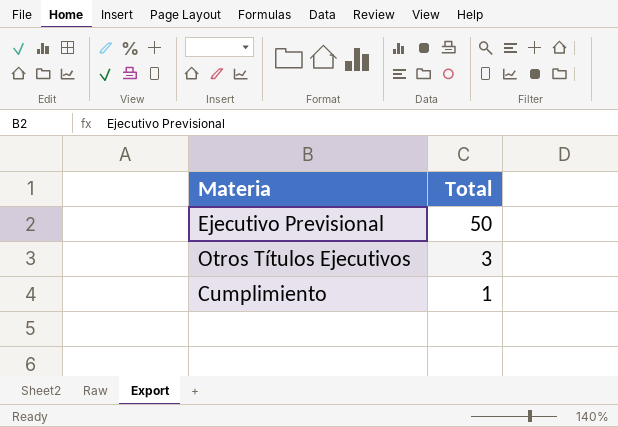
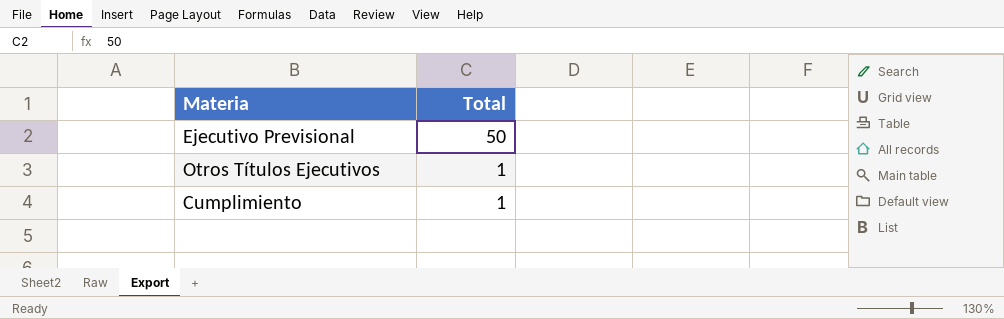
Otros Títulos Ejecutivos | Total: 3 -> 1

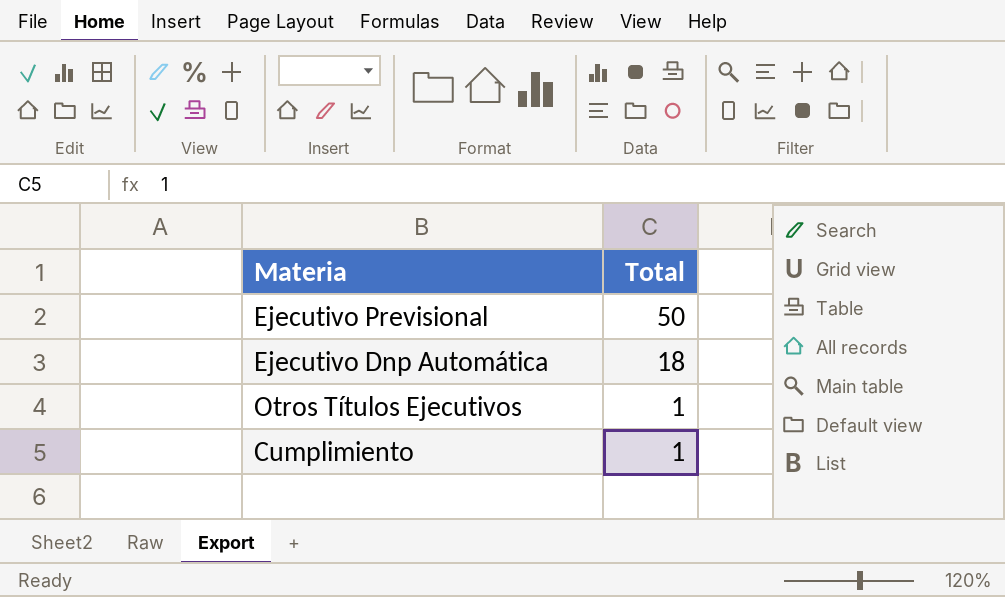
row Ejecutivo Dnp Automática: none -> 18

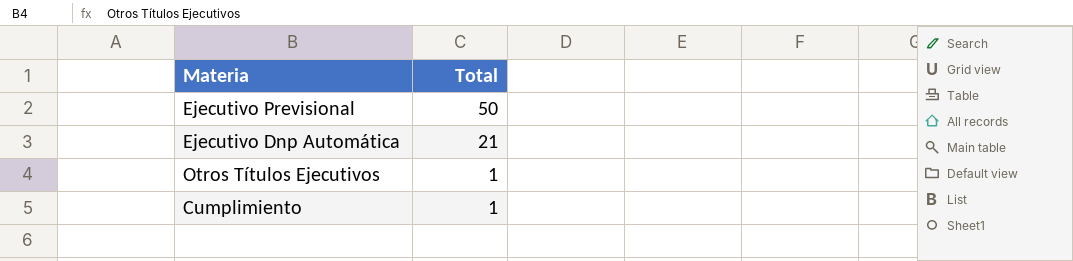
Ejecutivo Dnp Automática | Total: 18 -> 21

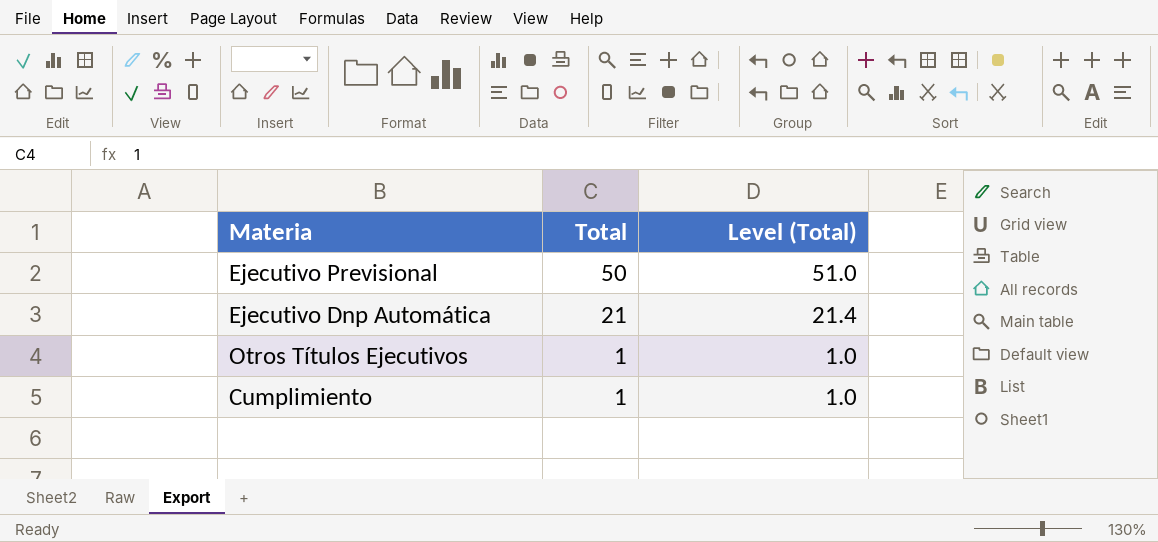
column Level (Total) | formula: none -> [Total] * 1.02

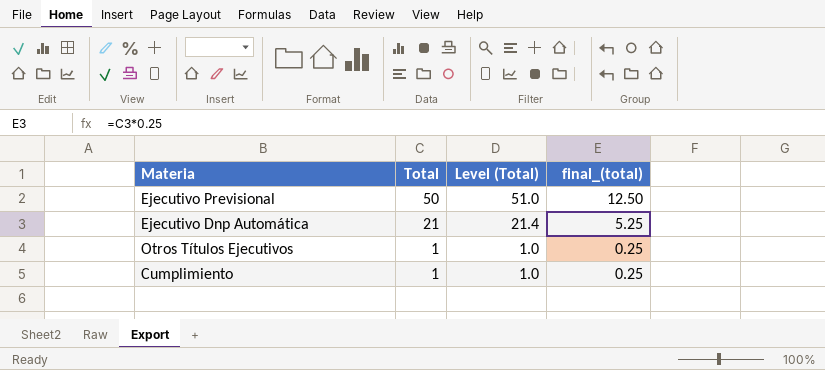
column final_(total) | formula: none -> [Total] * 0.25

